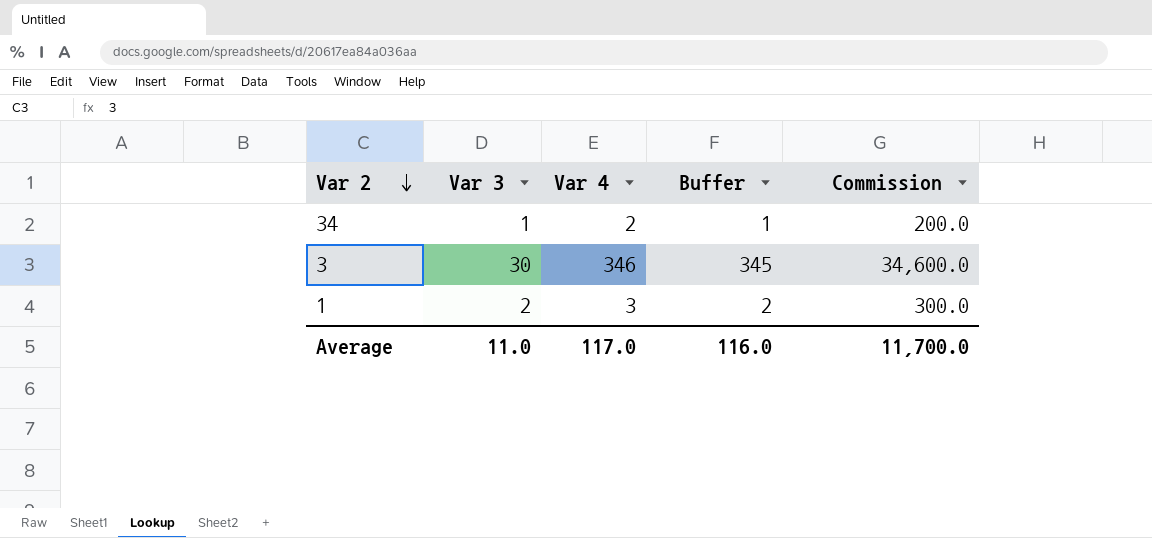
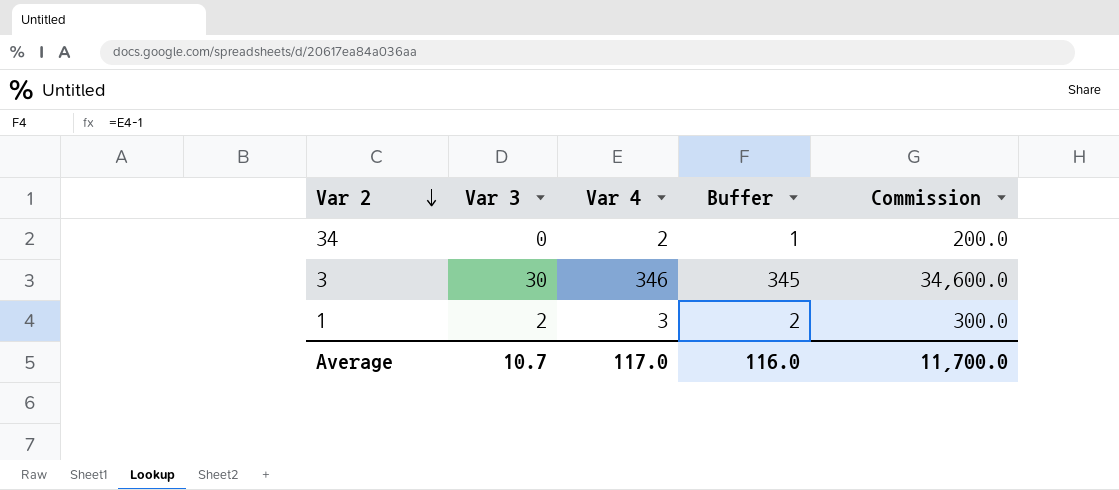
34 | Var 3: 1 -> 0
Average | Var 3: 11.0 -> 10.7

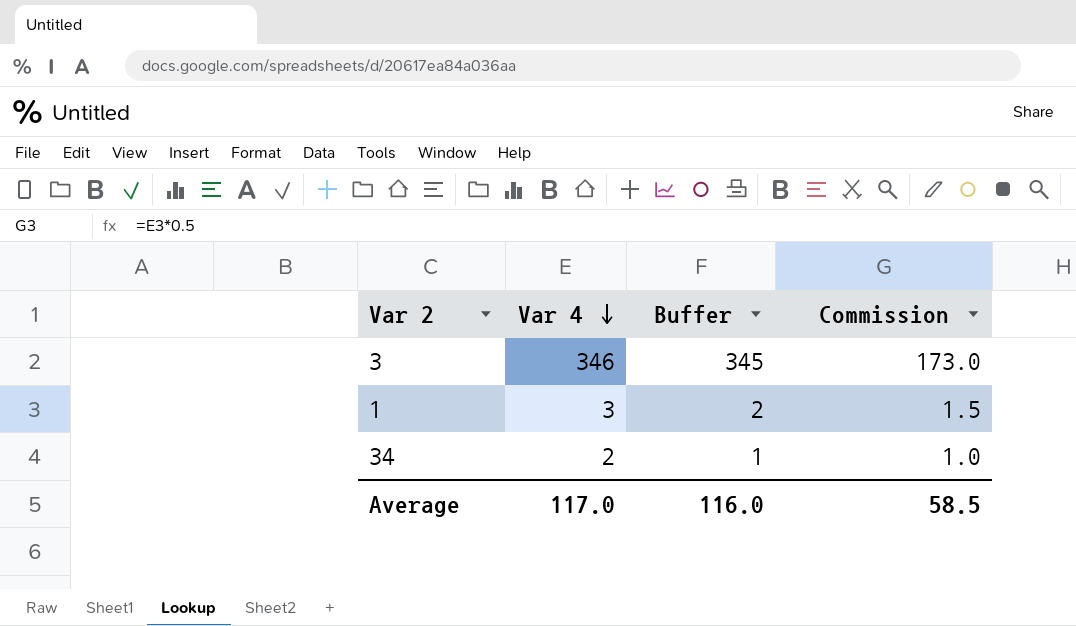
row order: Var 2 descending -> Var 4 descending
column Var 3 | position: 2 -> none
column Commission | formula: [Var 4] * 100 -> [Var 4] * 0.5
Average | Commission: 11,700.0 -> 58.5

